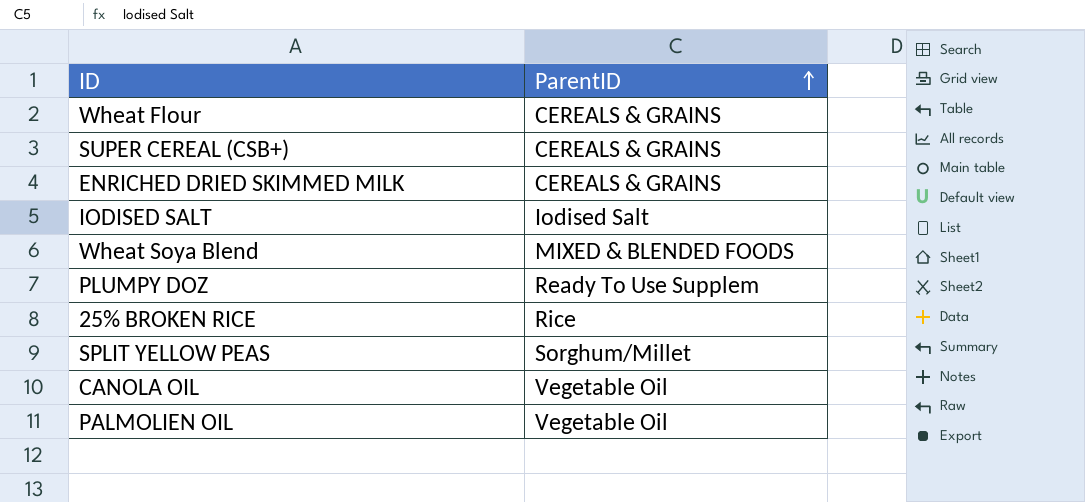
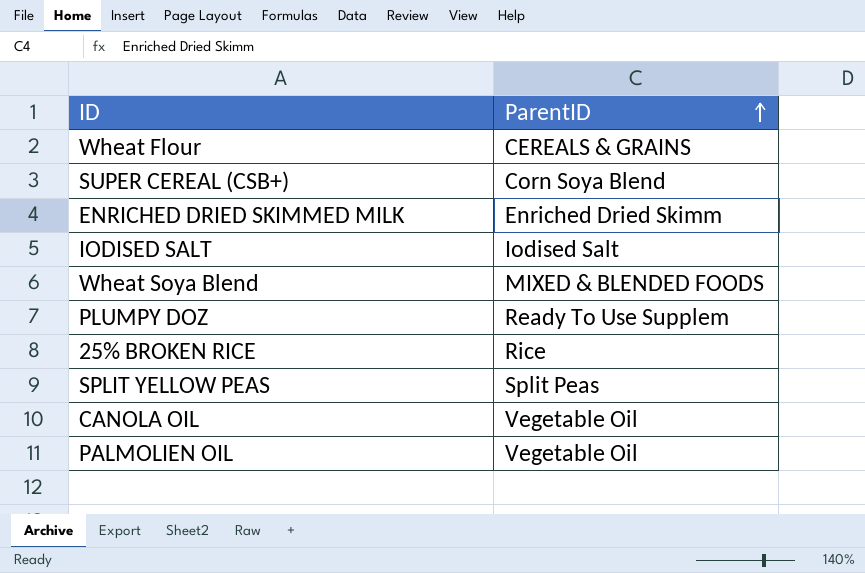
SUPER CEREAL (CSB+) | ParentID: CEREALS & GRAINS -> Corn Soya Blend
ENRICHED DRIED SKIMMED MILK | ParentID: CEREALS & GRAINS -> Enriched Dried Skimm
SPLIT YELLOW PEAS | ParentID: Sorghum/Millet -> Split Peas

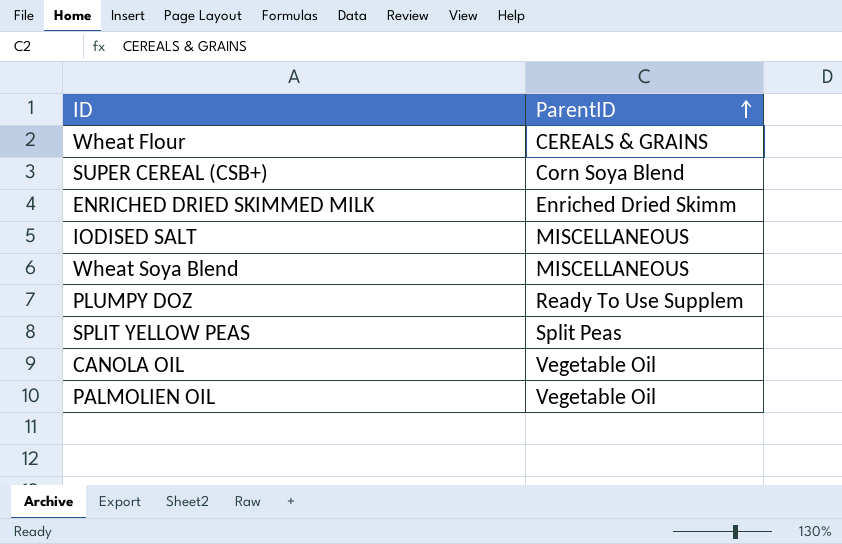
row 25% BROKEN RICE: Rice -> none
IODISED SALT | ParentID: Iodised Salt -> MISCELLANEOUS
Wheat Soya Blend | ParentID: MIXED & BLENDED FOODS -> MISCELLANEOUS

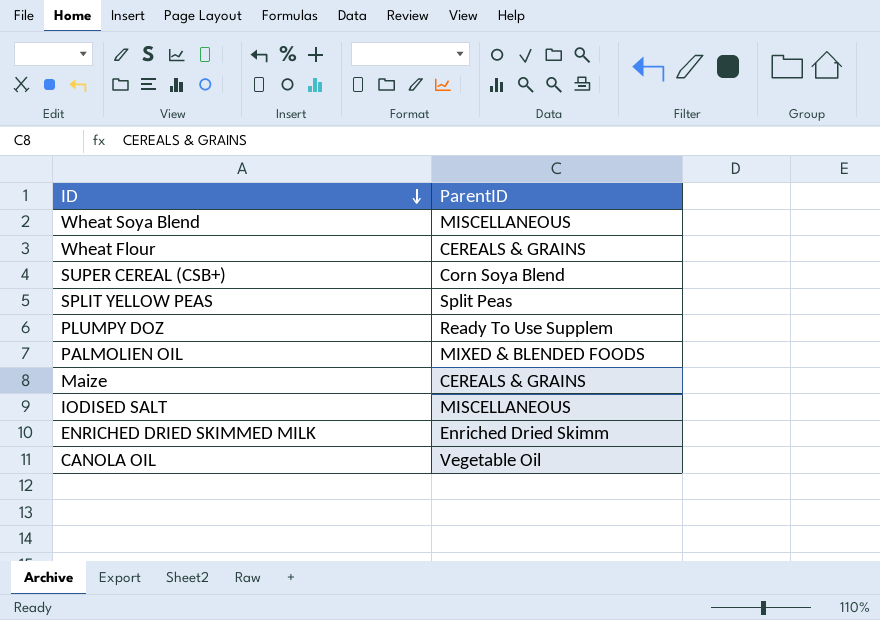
row order: ParentID ascending -> ID descending
PALMOLIEN OIL | ParentID: Vegetable Oil -> MIXED & BLENDED FOODS
row Maize: none -> CEREALS & GRAINS

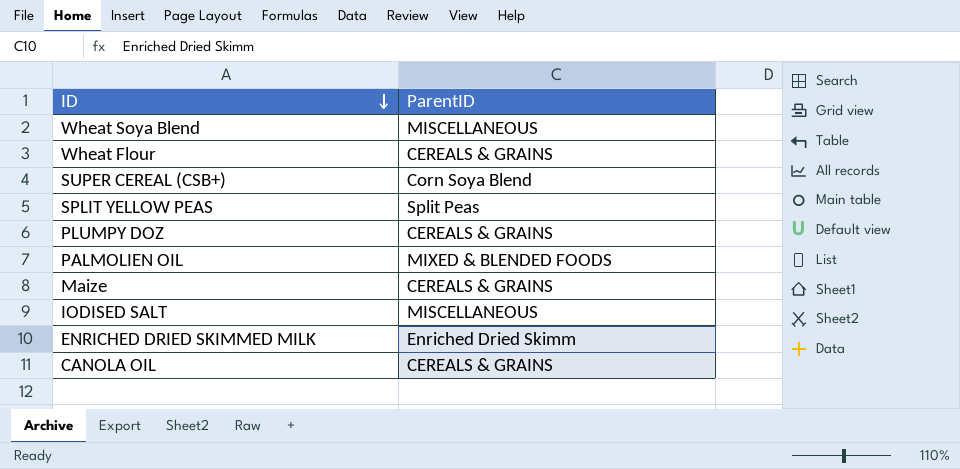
PLUMPY DOZ | ParentID: Ready To Use Supplem -> CEREALS & GRAINS
CANOLA OIL | ParentID: Vegetable Oil -> CEREALS & GRAINS

